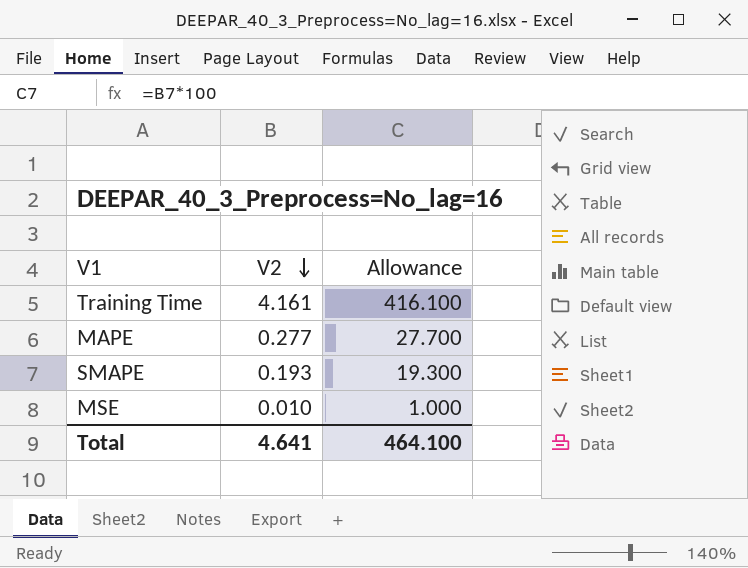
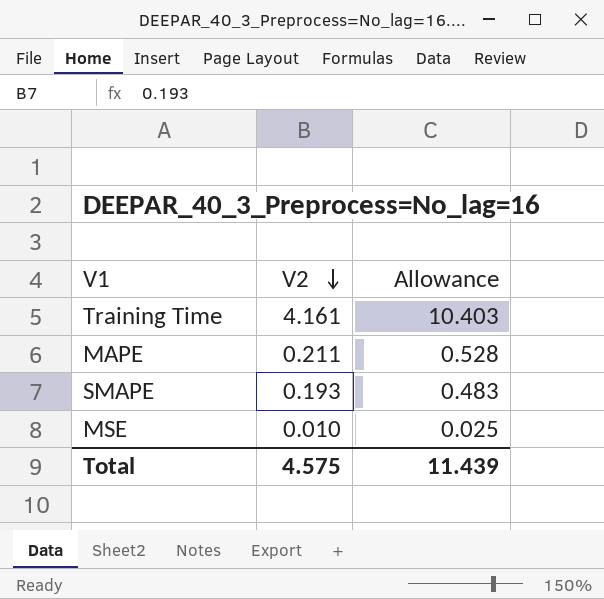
column Allowance | formula: [V2] * 100 -> [V2] * 2.5
MAPE | V2: 0.277 -> 0.211
Total | V2: 4.641 -> 4.575
Total | Allowance: 464.100 -> 11.439

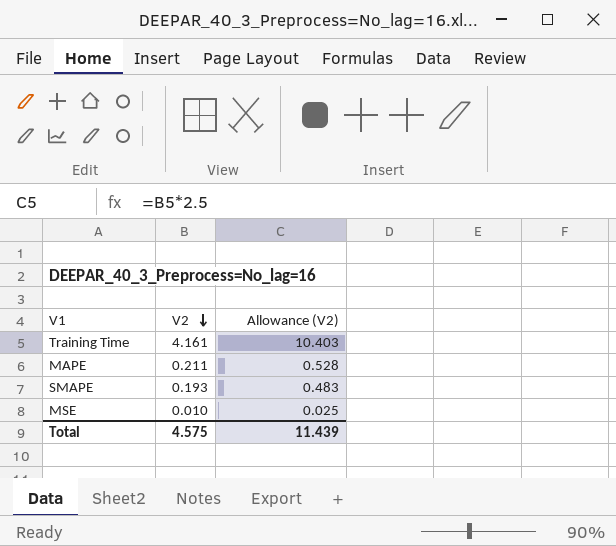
column name: Allowance -> Allowance (V2)

